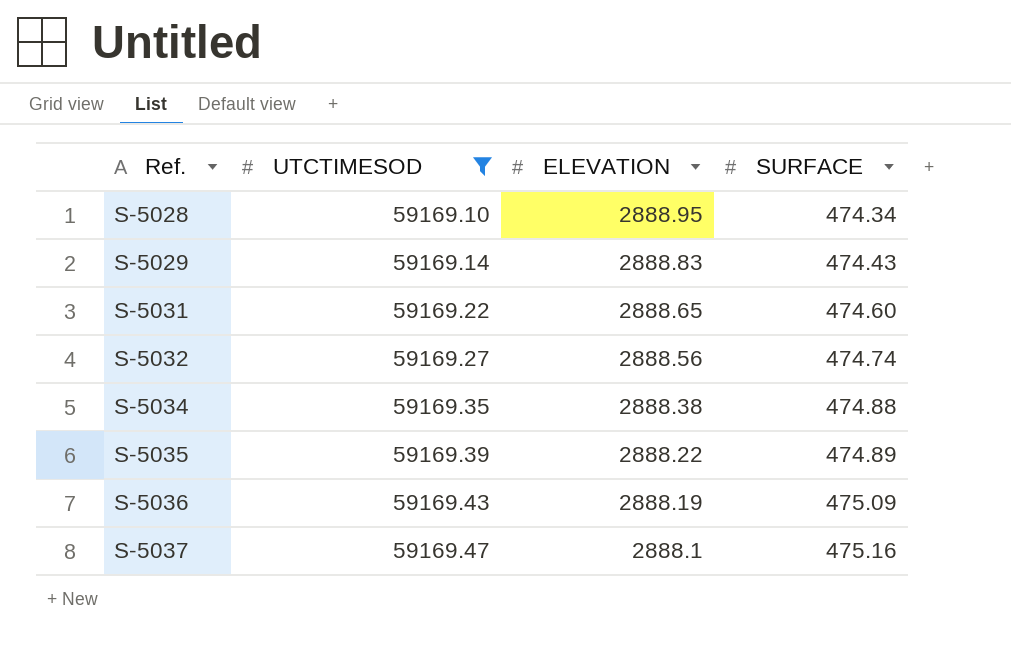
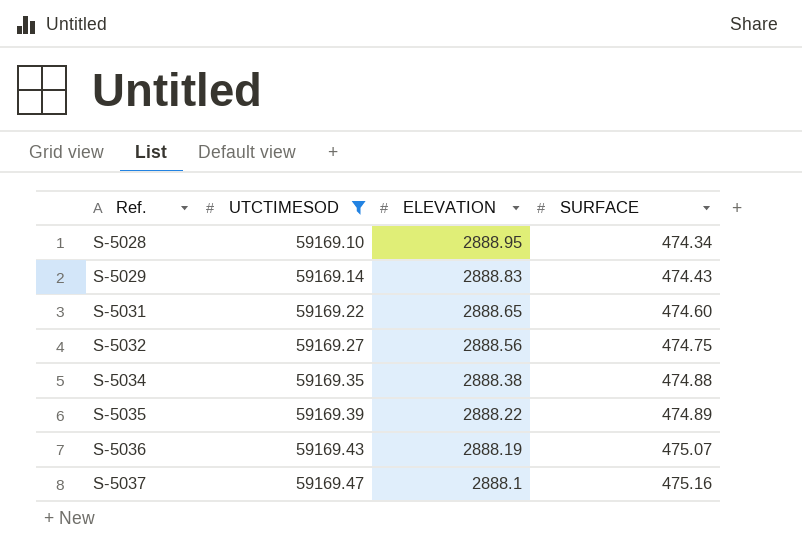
S-5032 | SURFACE: 474.74 -> 474.75
S-5036 | SURFACE: 475.09 -> 475.07

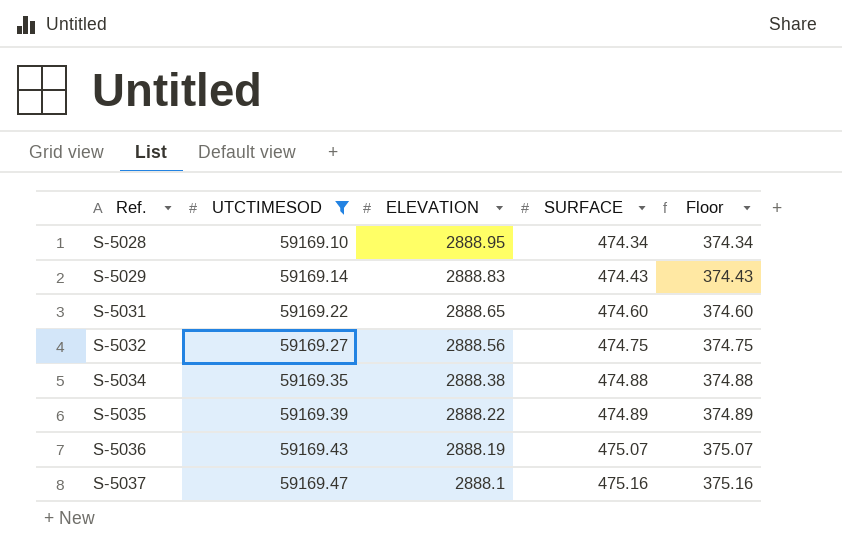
column Floor | formula: none -> [SURFACE] - 100

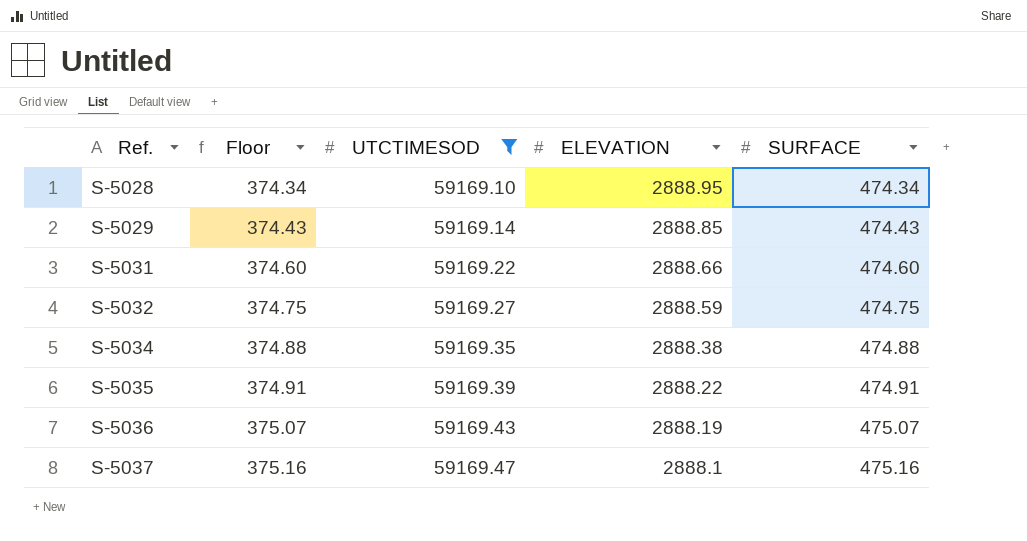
column Floor | position: 5 -> 2
S-5029 | ELEVATION: 2888.83 -> 2888.85
S-5031 | ELEVATION: 2888.65 -> 2888.66
S-5032 | ELEVATION: 2888.56 -> 2888.59
S-5035 | Floor: 374.89 -> 374.91
S-5035 | SURFACE: 474.89 -> 474.91

